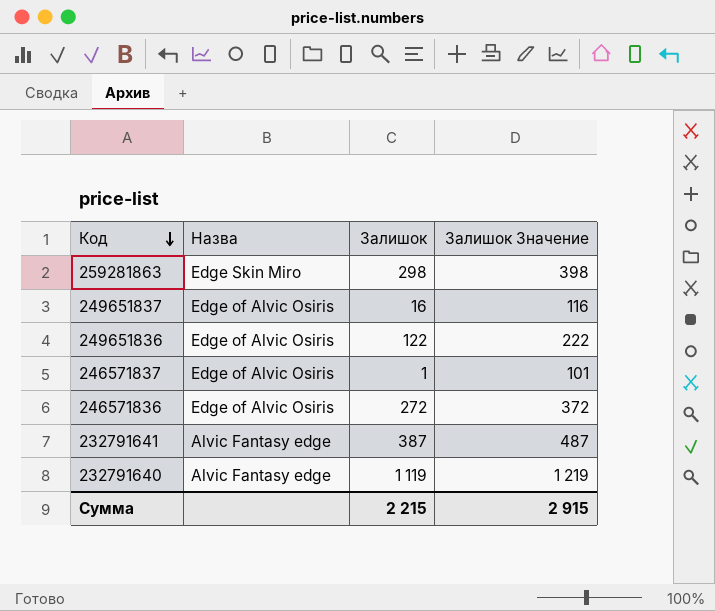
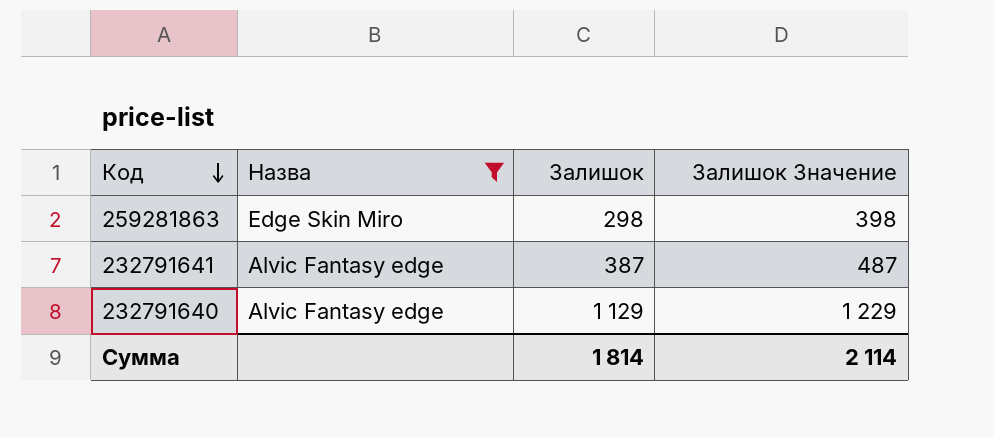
filter: none -> Назва != Edge of Alvic Osiris
232791640 | Залишок: 1 119 -> 1 129
232791640 | Залишок Значение: 1 219 -> 1 229
Сумма | Залишок: 2 215 -> 1 814
Сумма | Залишок Значение: 2 915 -> 2 114

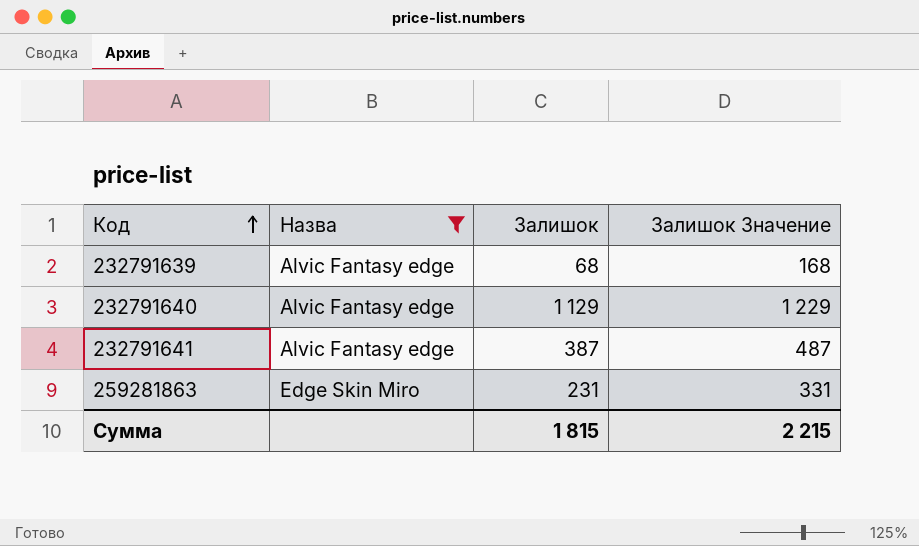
row order: Код descending -> Код ascending
row 232791639: none -> Alvic Fantasy edge | 68 | 168
259281863 | Залишок: 298 -> 231
259281863 | Залишок Значение: 398 -> 331
Сумма | Залишок: 1 814 -> 1 815
Сумма | Залишок Значение: 2 114 -> 2 215

